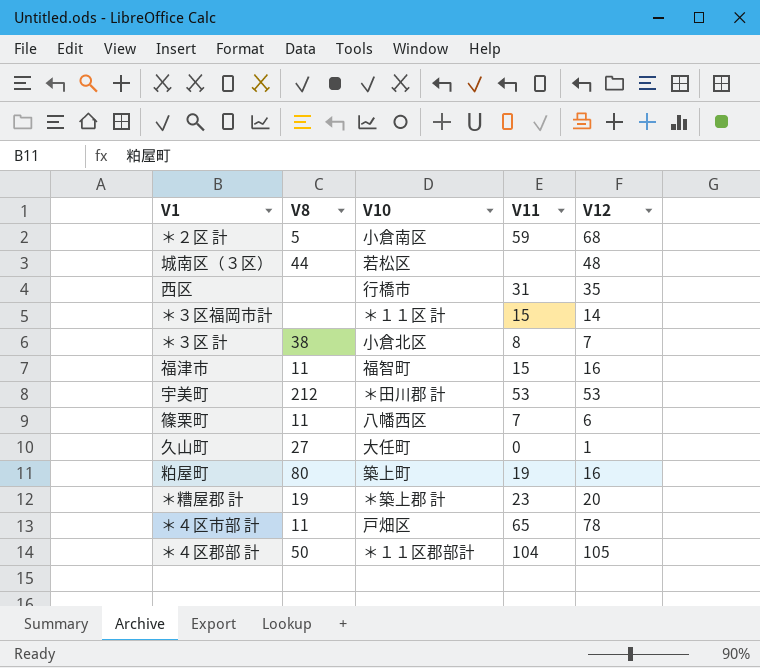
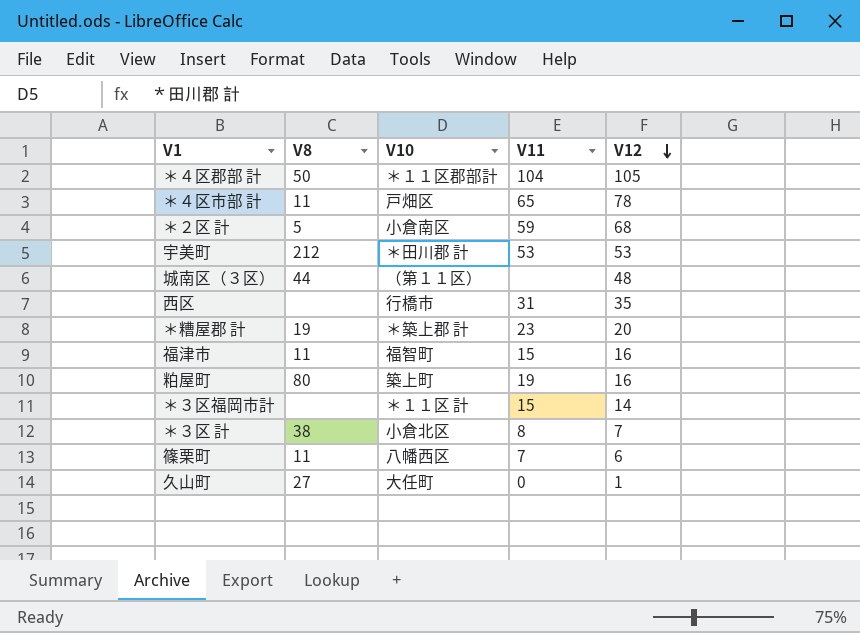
row order: none -> V12 descending
城南区（３区） | V10: 若松区 -> （第１１区）

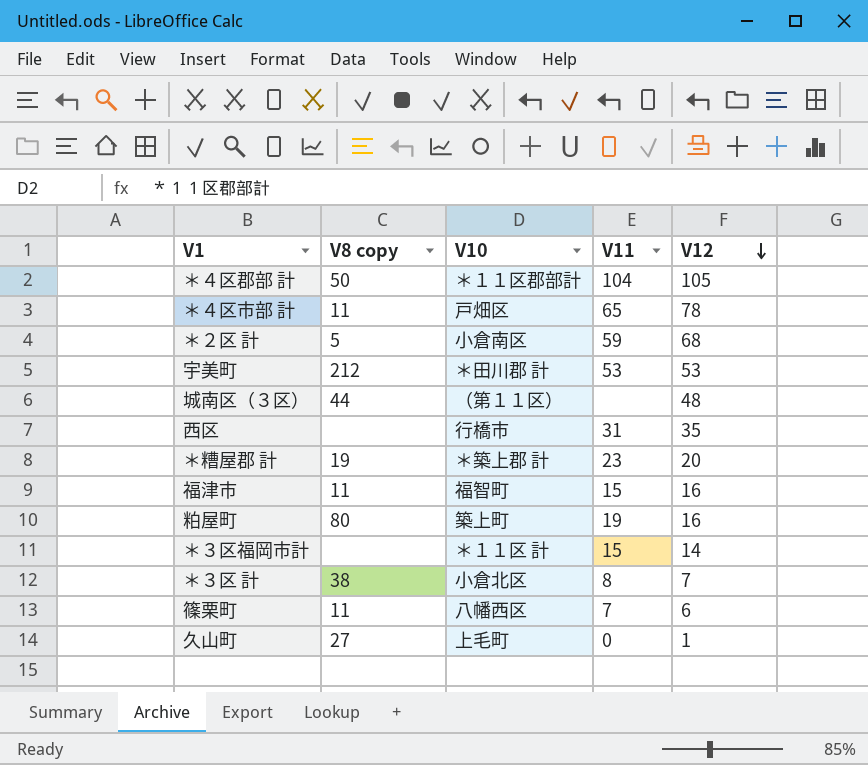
column name: V8 -> V8 copy
久山町 | V10: 大任町 -> 上毛町

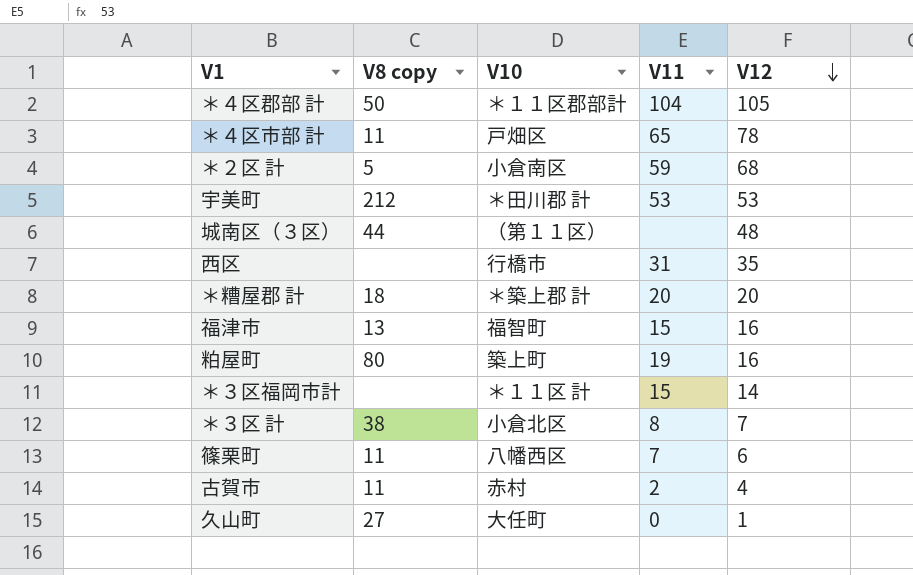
＊糟屋郡 計 | V8 copy: 19 -> 18
＊糟屋郡 計 | V11: 23 -> 20
福津市 | V8 copy: 11 -> 13
row 古賀市: none -> 11 | 赤村 | 2 | 4
久山町 | V10: 上毛町 -> 大任町

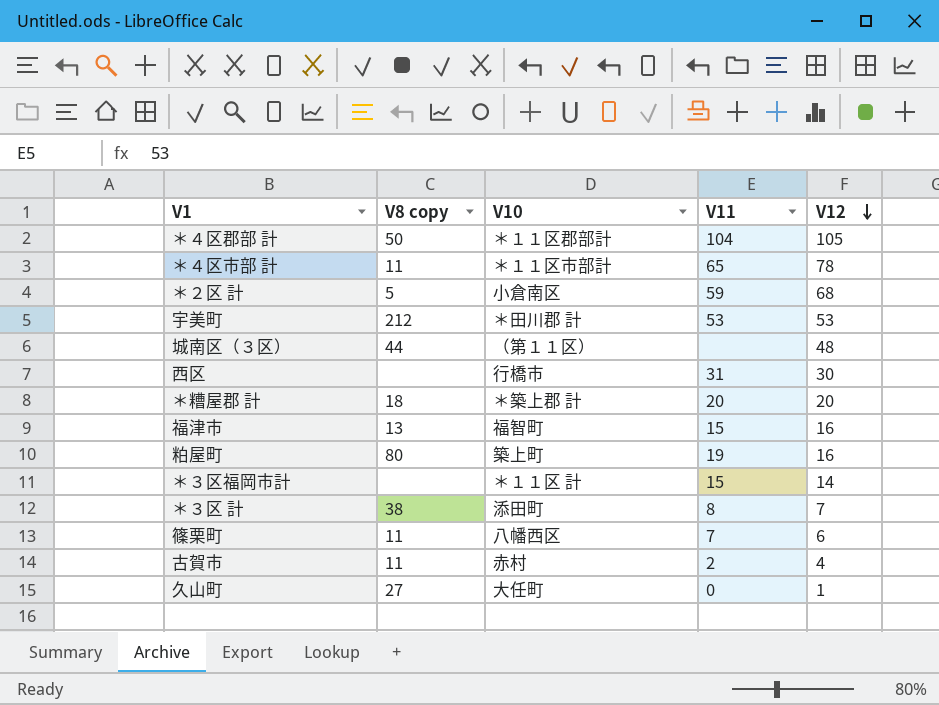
＊４区市部 計 | V10: 戸畑区 -> ＊１１区市部計
西区 | V12: 35 -> 30
＊３区 計 | V10: 小倉北区 -> 添田町

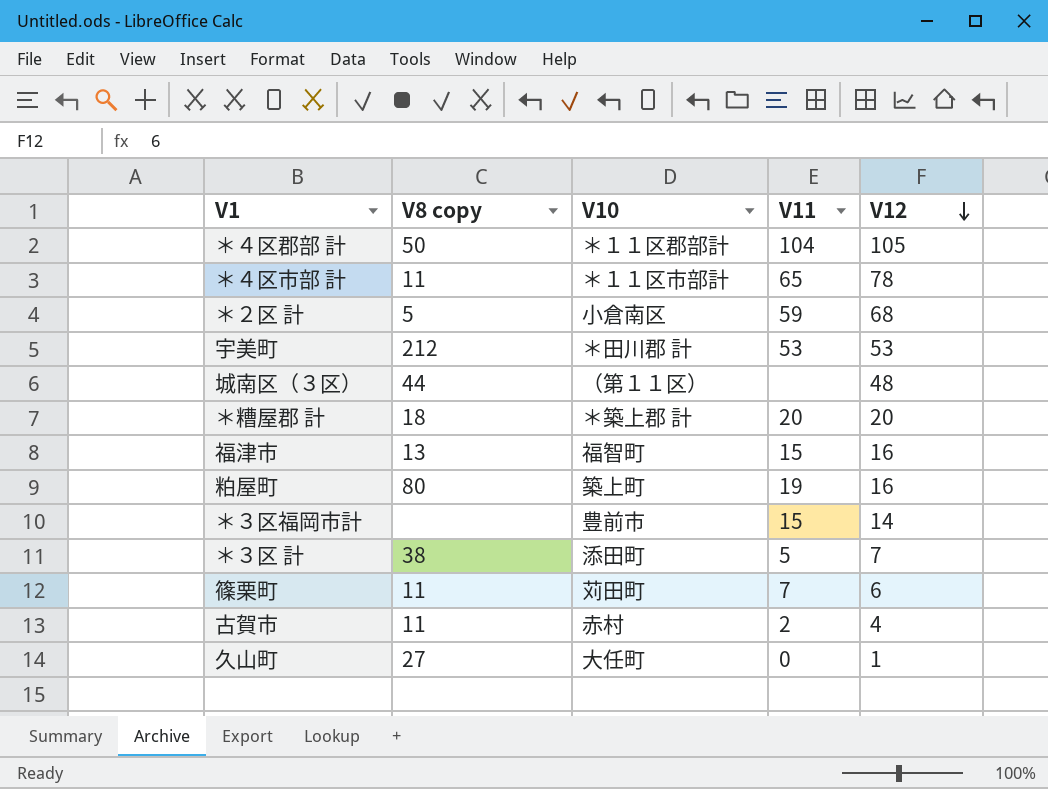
row 西区: none | 行橋市 | 31 | 30 -> none
＊３区福岡市計 | V10: ＊１１区 計 -> 豊前市
＊３区 計 | V11: 8 -> 5
篠栗町 | V10: 八幡西区 -> 苅田町

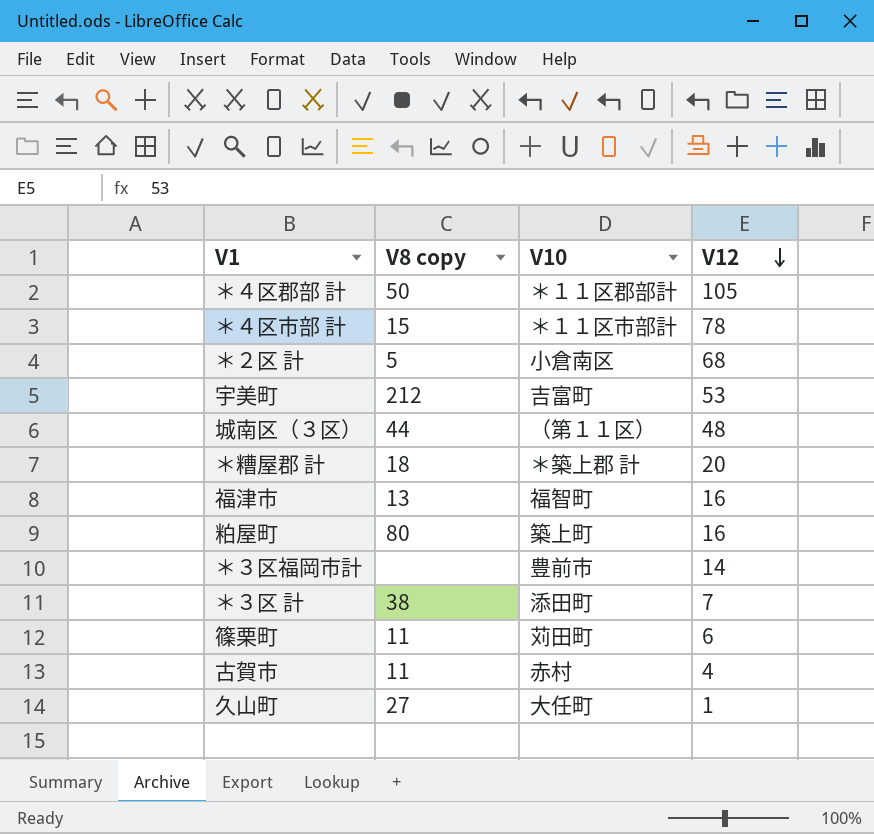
column V11 | position: 4 -> none
＊４区市部 計 | V8 copy: 11 -> 15
宇美町 | V10: ＊田川郡 計 -> 吉富町

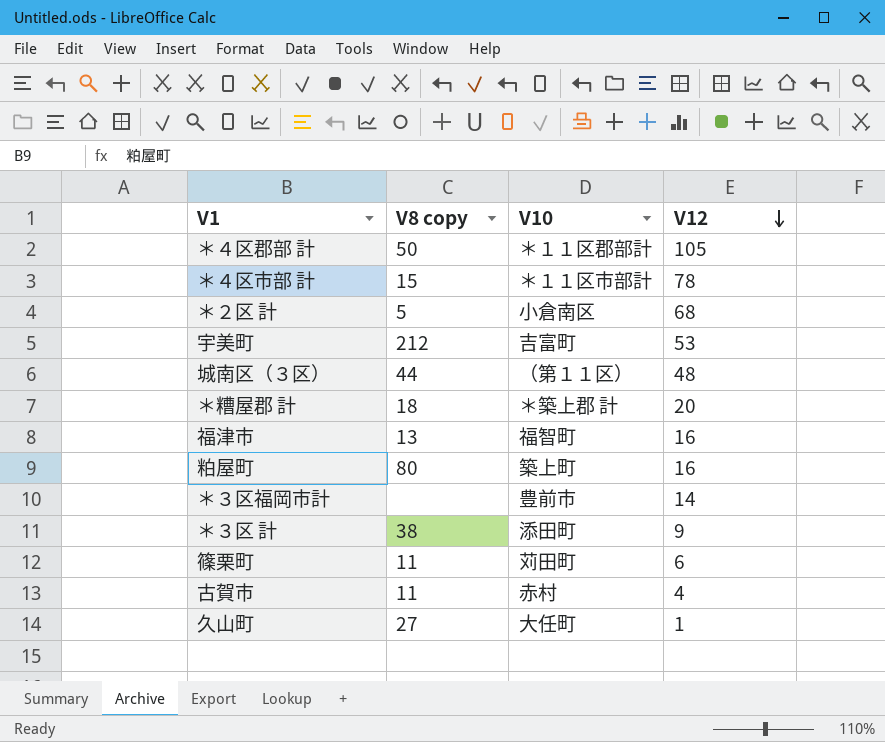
＊３区 計 | V12: 7 -> 9

